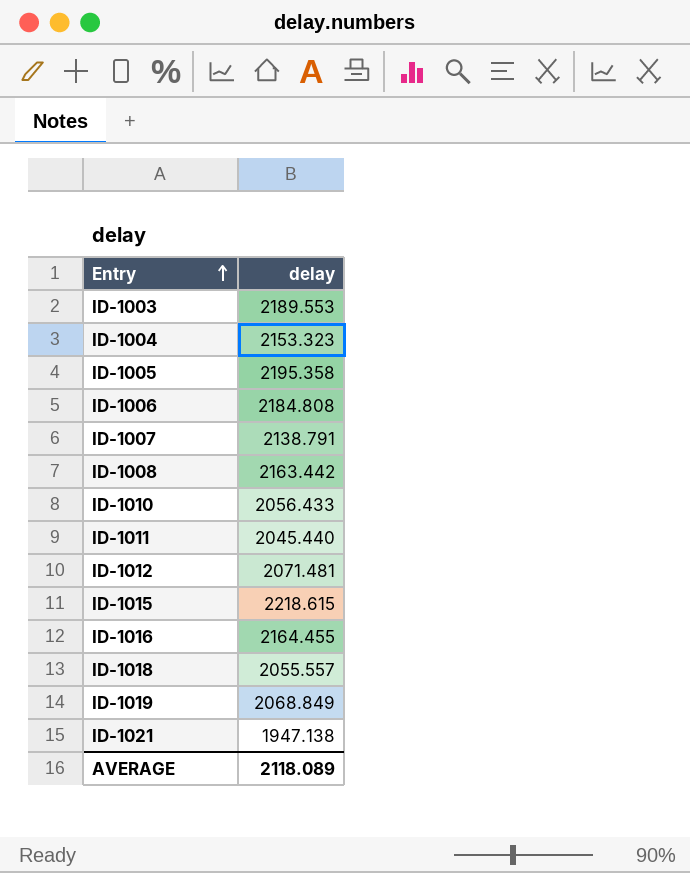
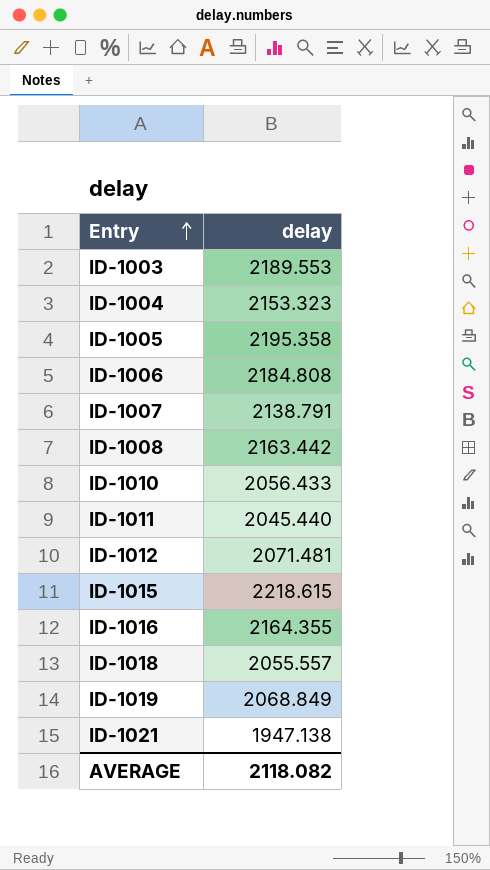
ID-1016 | delay: 2164.455 -> 2164.355
AVERAGE | delay: 2118.089 -> 2118.082

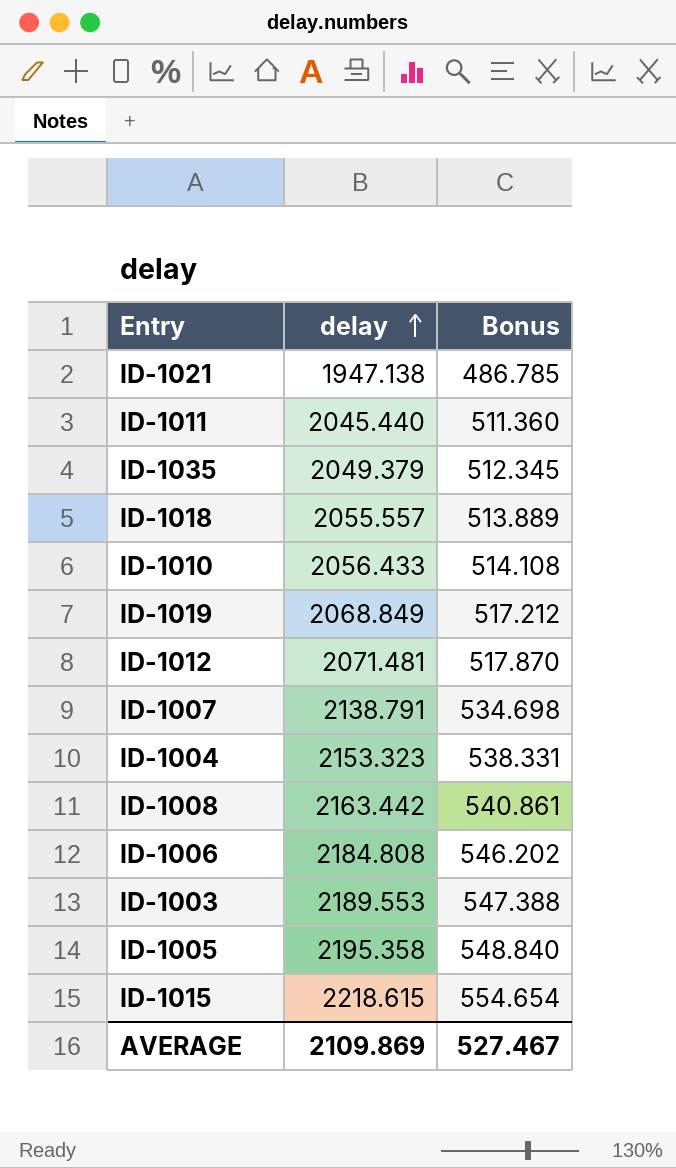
row order: Entry ascending -> delay ascending
column Bonus | formula: none -> [delay] * 0.25
row ID-1016: 2164.355 -> none
row ID-1035: none -> 2049.379 | 512.345
AVERAGE | delay: 2118.082 -> 2109.869

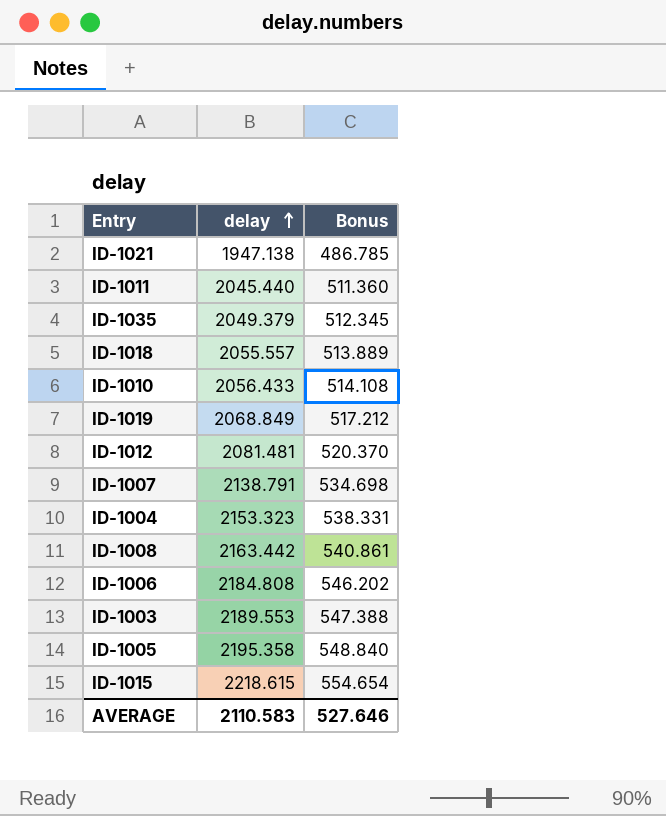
ID-1012 | delay: 2071.481 -> 2081.481
ID-1012 | Bonus: 517.870 -> 520.370
AVERAGE | delay: 2109.869 -> 2110.583
AVERAGE | Bonus: 527.467 -> 527.646

